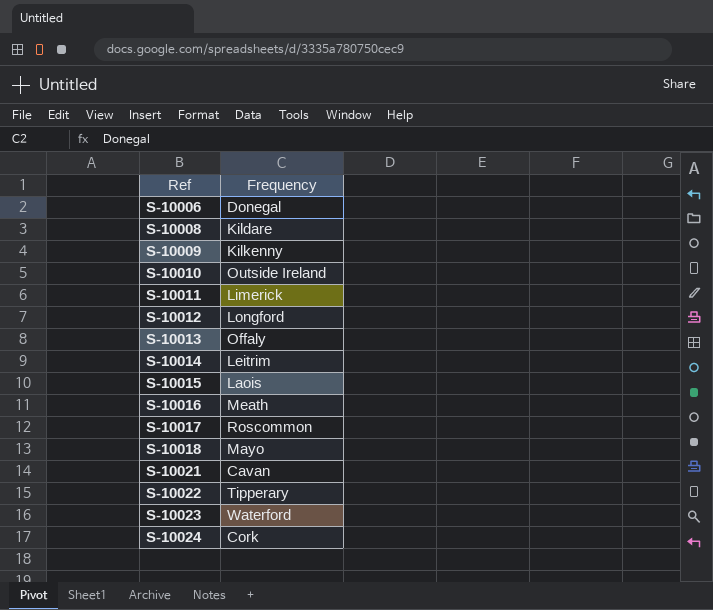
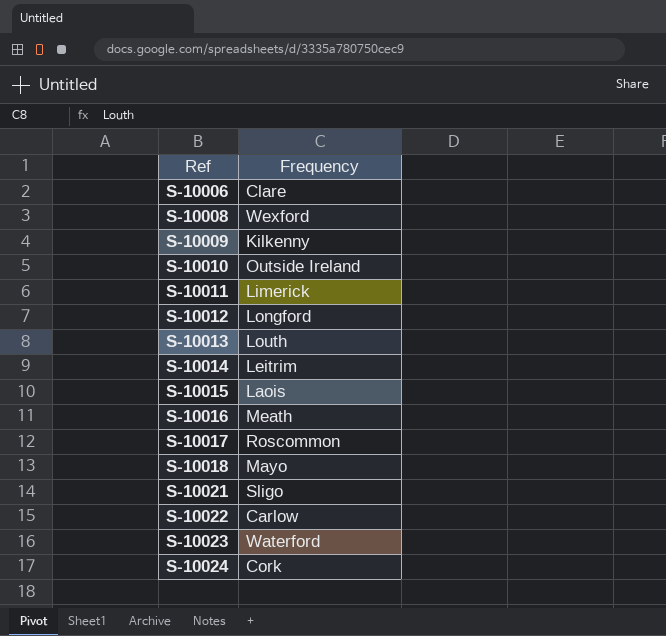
S-10006 | Frequency: Donegal -> Clare
S-10008 | Frequency: Kildare -> Wexford
S-10013 | Frequency: Offaly -> Louth
S-10021 | Frequency: Cavan -> Sligo
S-10022 | Frequency: Tipperary -> Carlow

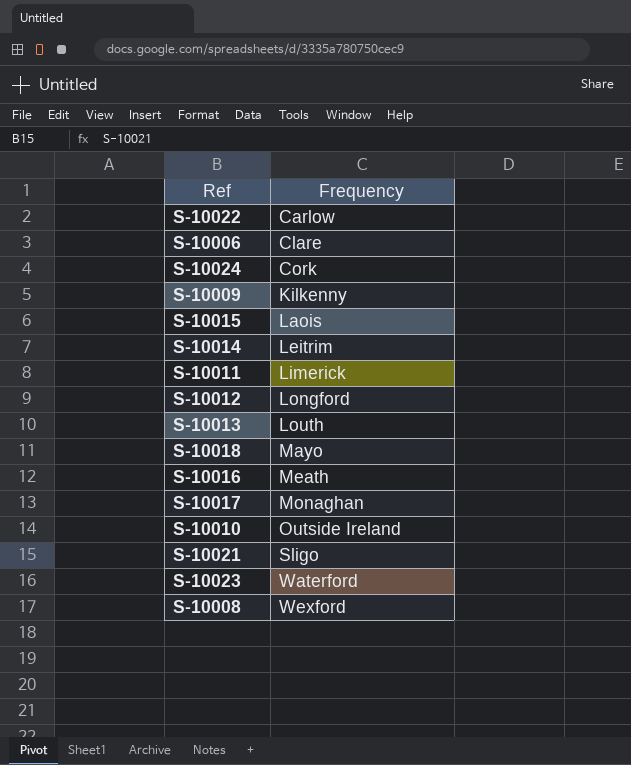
row order: Ref ascending -> Frequency ascending
S-10017 | Frequency: Roscommon -> Monaghan

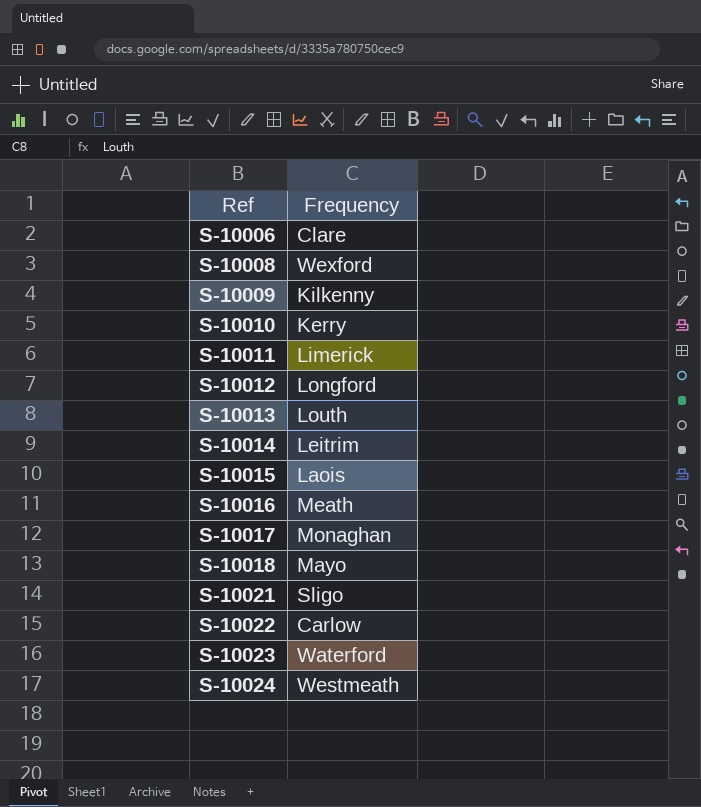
row order: Frequency ascending -> Ref ascending
S-10010 | Frequency: Outside Ireland -> Kerry
S-10024 | Frequency: Cork -> Westmeath

